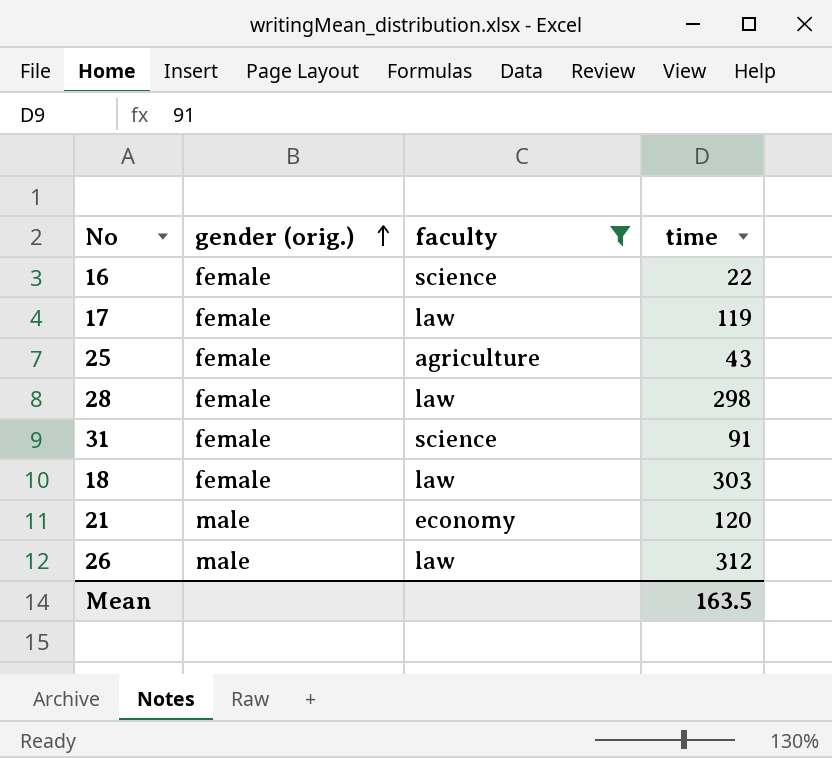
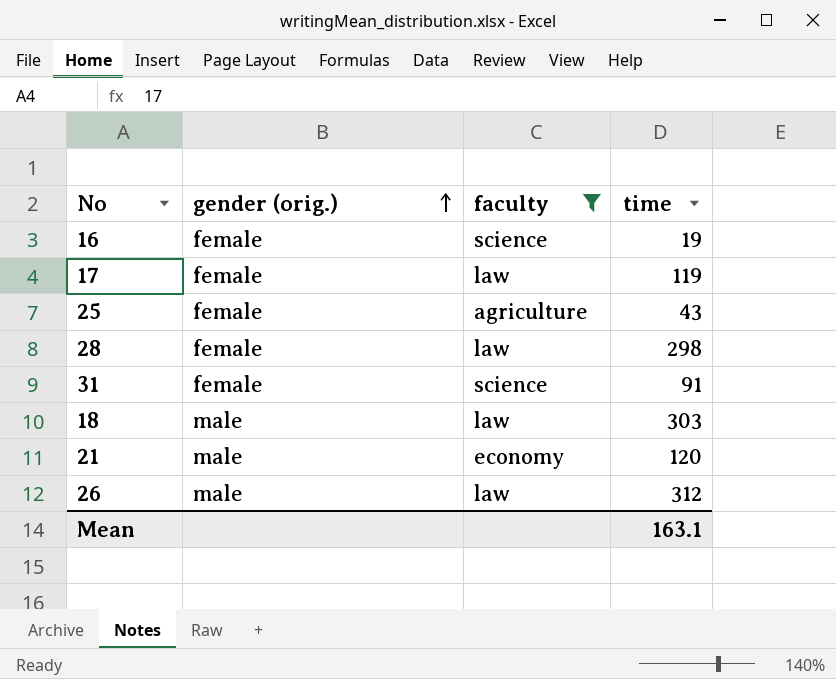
16 | time: 22 -> 19
18 | gender (orig.): female -> male
Mean | time: 163.5 -> 163.1

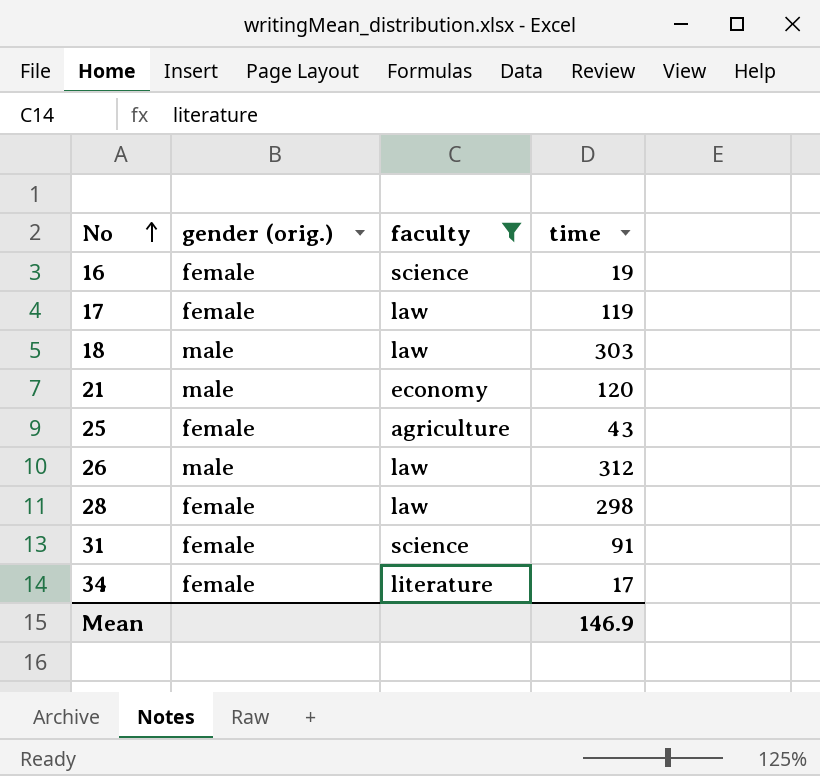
row order: gender (orig.) ascending -> No ascending
row 34: none -> female | literature | 17
Mean | time: 163.1 -> 146.9

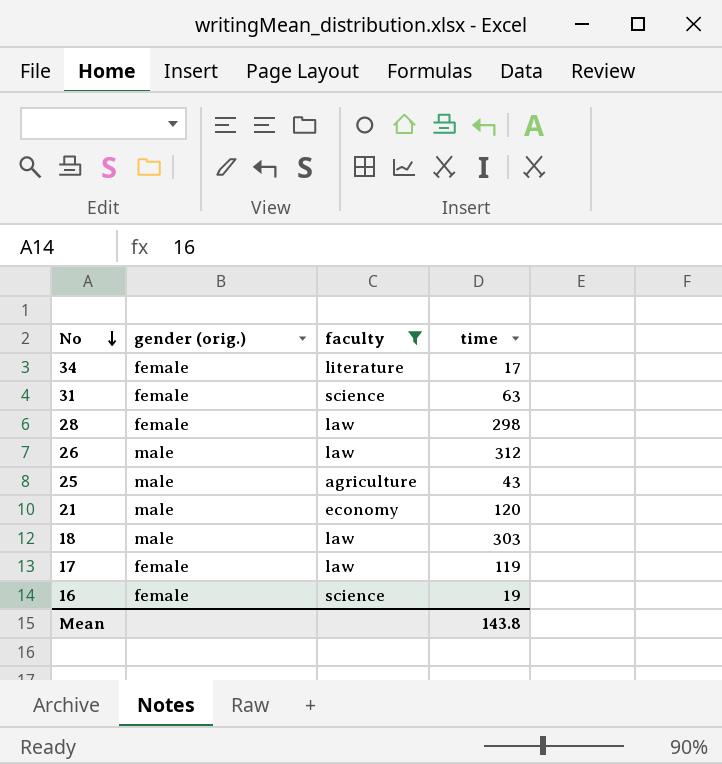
row order: No ascending -> No descending
31 | time: 91 -> 63
25 | gender (orig.): female -> male
Mean | time: 146.9 -> 143.8

